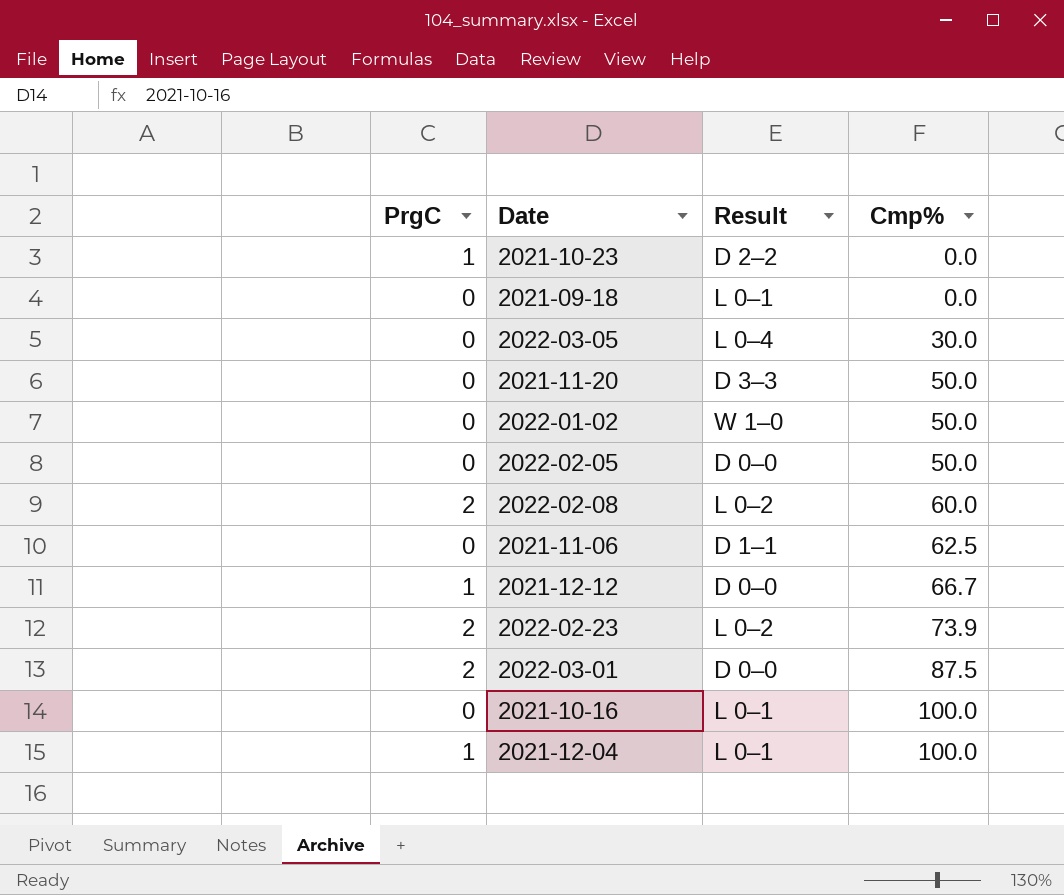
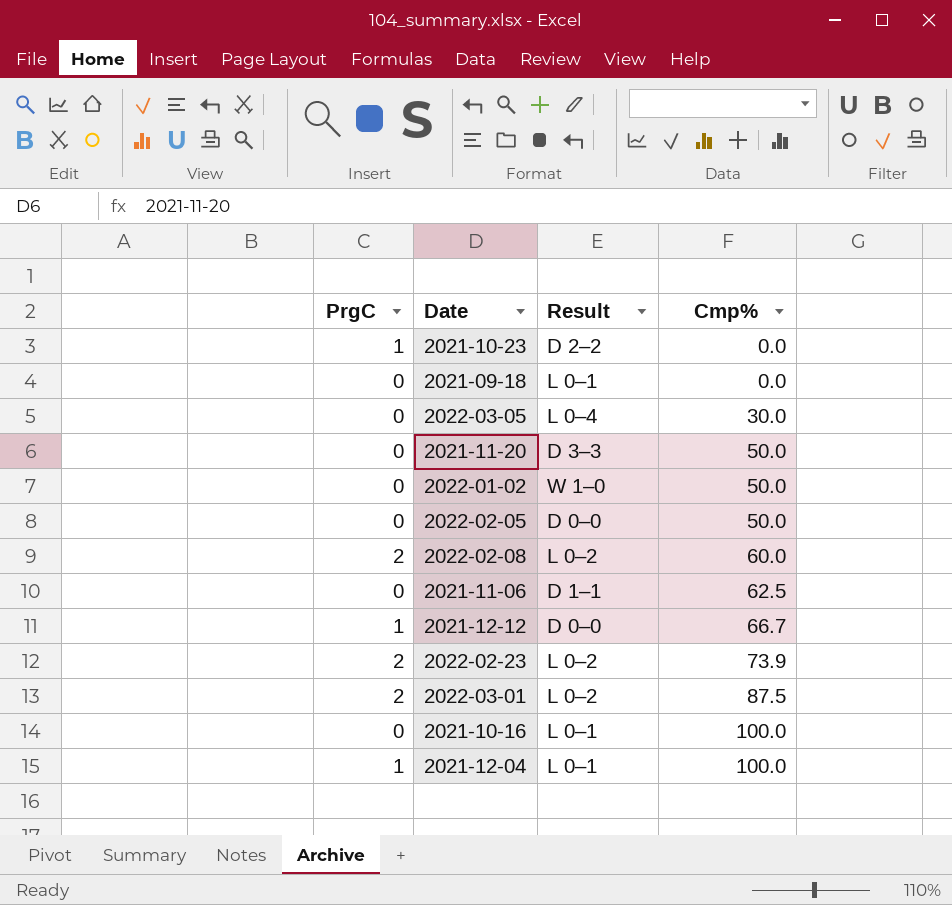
2022-03-01 | Result: D 0–0 -> L 0–2

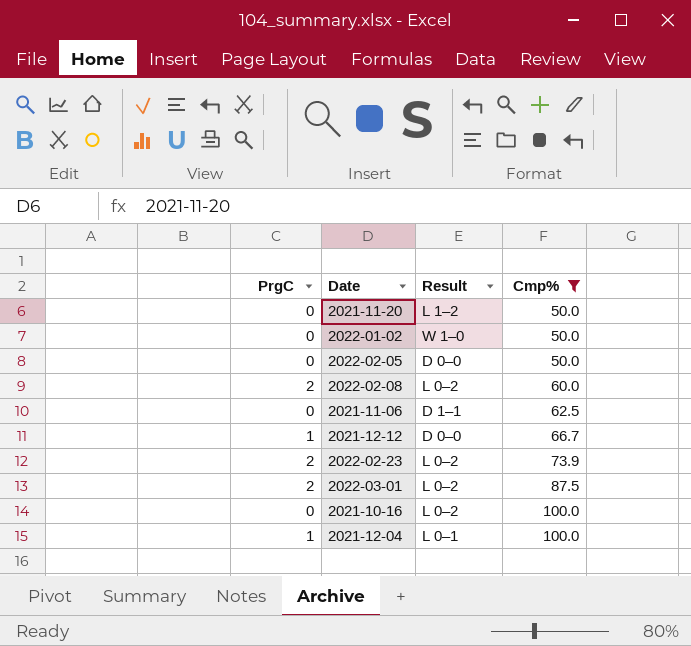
filter: none -> Cmp% >= 50.0
2021-11-20 | Result: D 3–3 -> L 1–2
2021-10-16 | Result: L 0–1 -> L 0–2

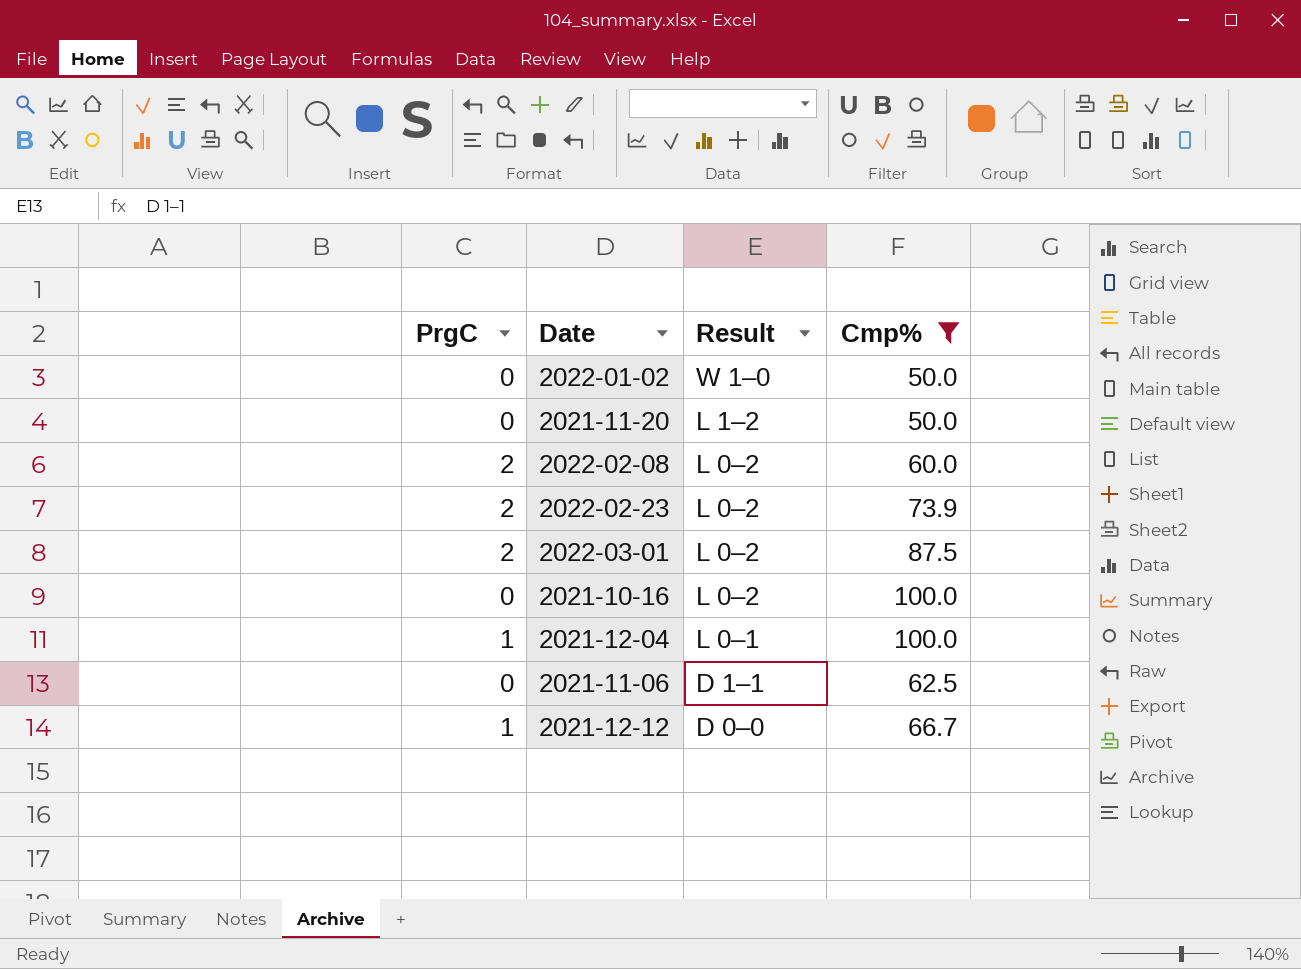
row order: Cmp% ascending -> Result descending
row 2022-02-05: 0 | D 0–0 | 50.0 -> none

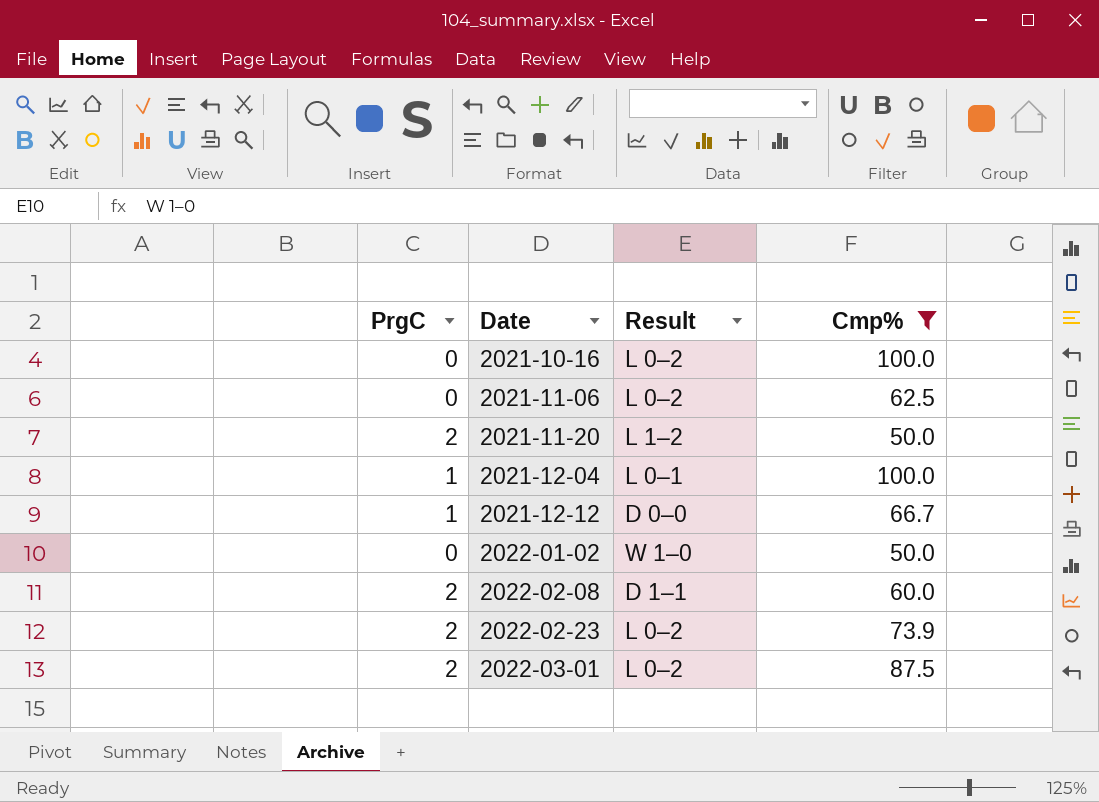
row order: Result descending -> Date ascending
2021-11-06 | Result: D 1–1 -> L 0–2
2021-11-20 | PrgC: 0 -> 2
2022-02-08 | Result: L 0–2 -> D 1–1

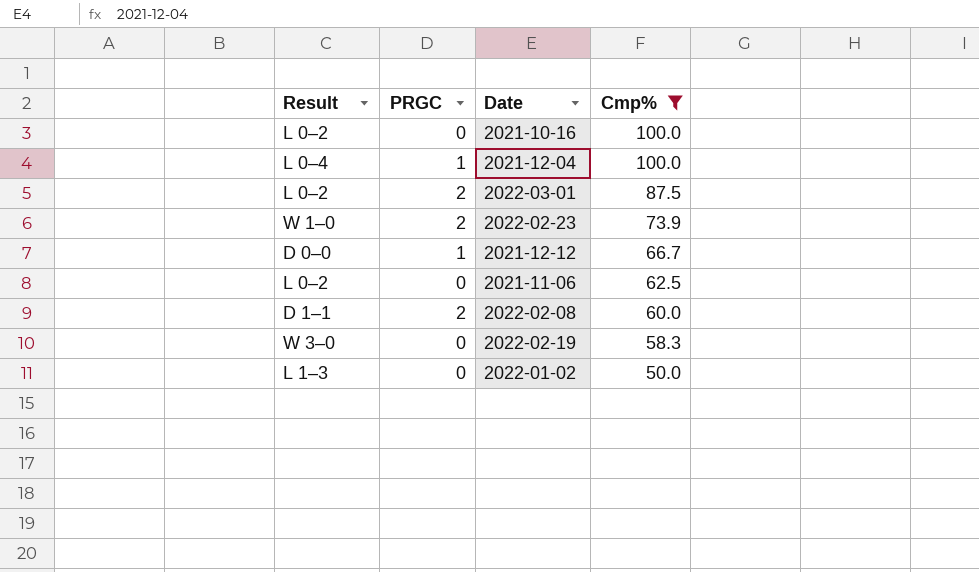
row order: Date ascending -> Cmp% descending
column Result | position: 3 -> 1
column name: PrgC -> PRGC
row 2021-11-20: 2 | L 1–2 | 50.0 -> none
2021-12-04 | Result: L 0–1 -> L 0–4
2022-02-23 | Result: L 0–2 -> W 1–0
row 2022-02-19: none -> W 3–0 | 0 | 58.3
2022-01-02 | Result: W 1–0 -> L 1–3

